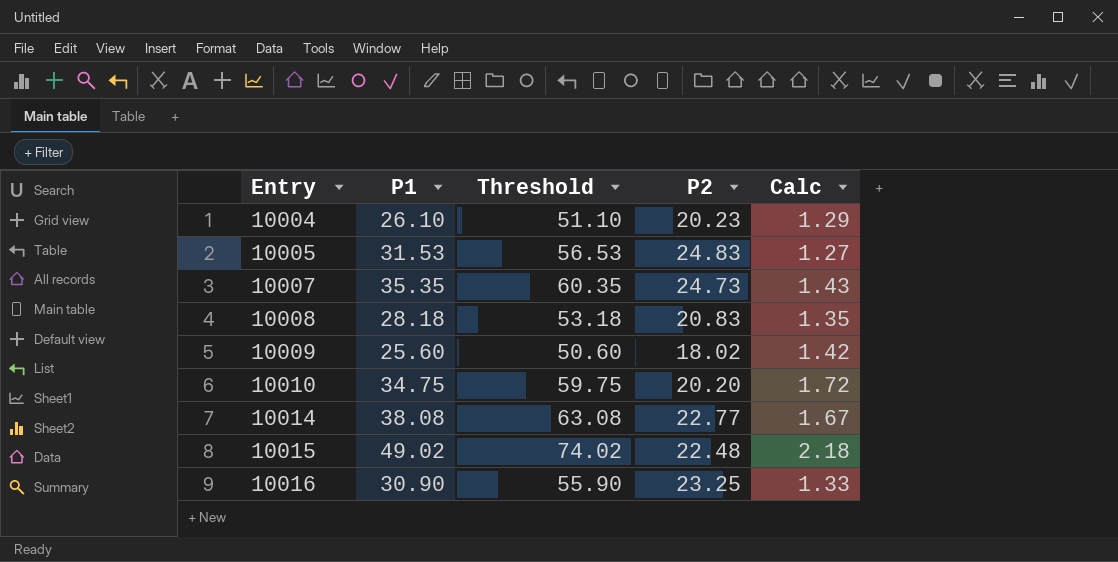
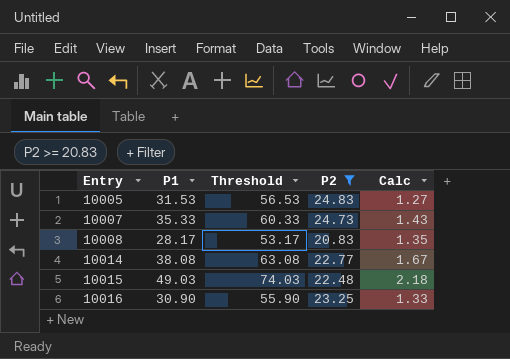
filter: none -> P2 >= 20.83
10007 | P1: 35.35 -> 35.33
10007 | Threshold: 60.35 -> 60.33
10008 | P1: 28.18 -> 28.17
10008 | Threshold: 53.18 -> 53.17
10015 | P1: 49.02 -> 49.03
10015 | Threshold: 74.02 -> 74.03

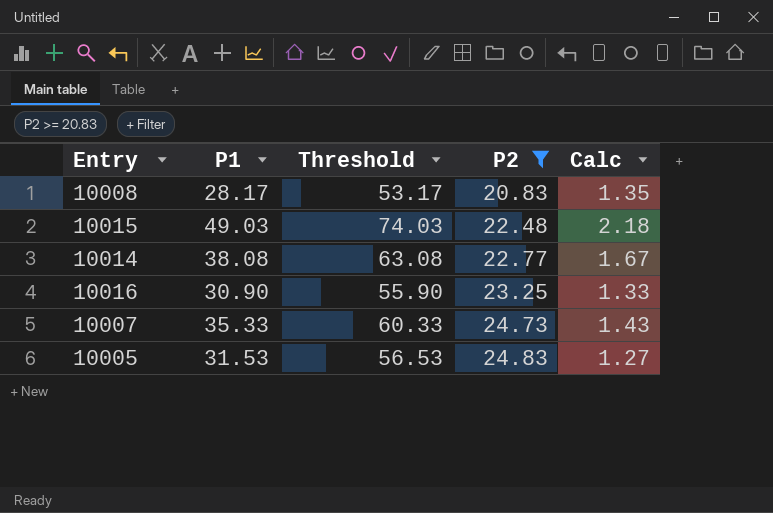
row order: Entry ascending -> P2 ascending

